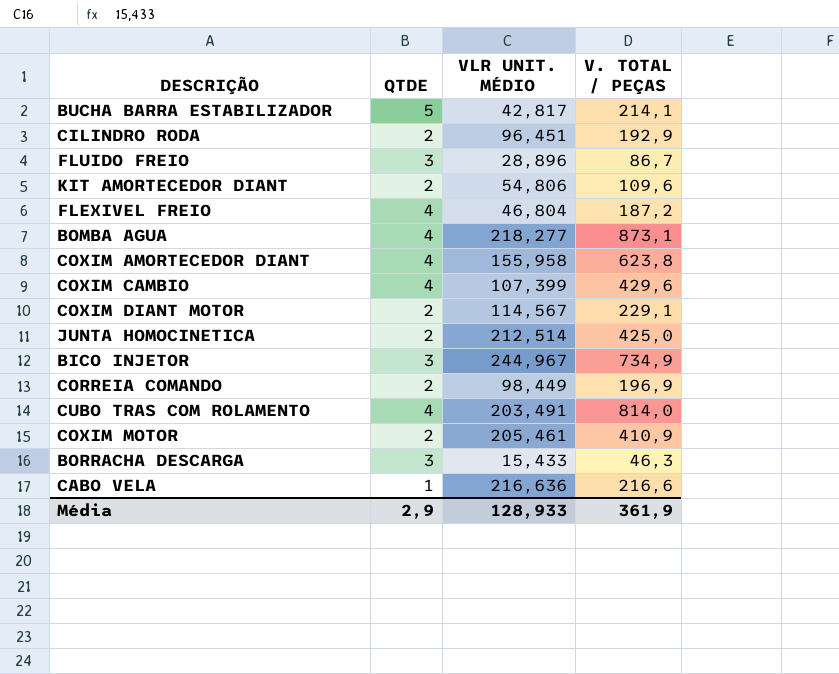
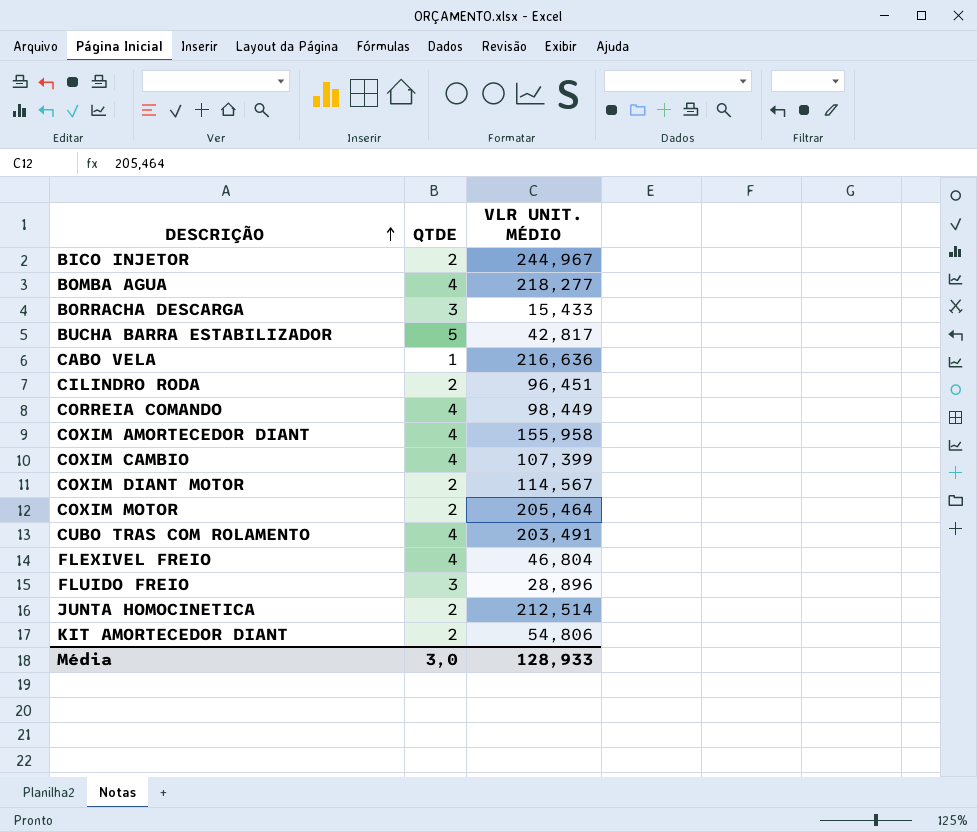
row order: none -> DESCRIÇÃO ascending
column V. TOTAL / PEÇAS | formula: [QTDE] * [VLR UNIT. MÉDIO] -> none
BICO INJETOR | QTDE: 3 -> 2
CORREIA COMANDO | QTDE: 2 -> 4
COXIM MOTOR | VLR UNIT. MÉDIO: 205,461 -> 205,464
Média | QTDE: 2,9 -> 3,0

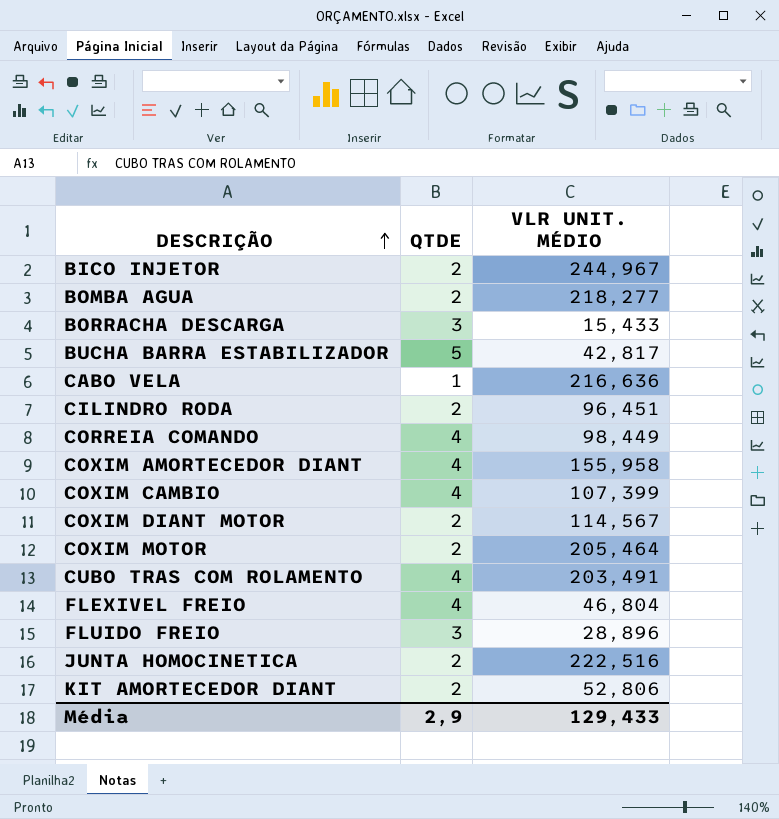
BOMBA AGUA | QTDE: 4 -> 2
JUNTA HOMOCINETICA | VLR UNIT. MÉDIO: 212,514 -> 222,516
KIT AMORTECEDOR DIANT | VLR UNIT. MÉDIO: 54,806 -> 52,806
Média | QTDE: 3,0 -> 2,9
Média | VLR UNIT. MÉDIO: 128,933 -> 129,433

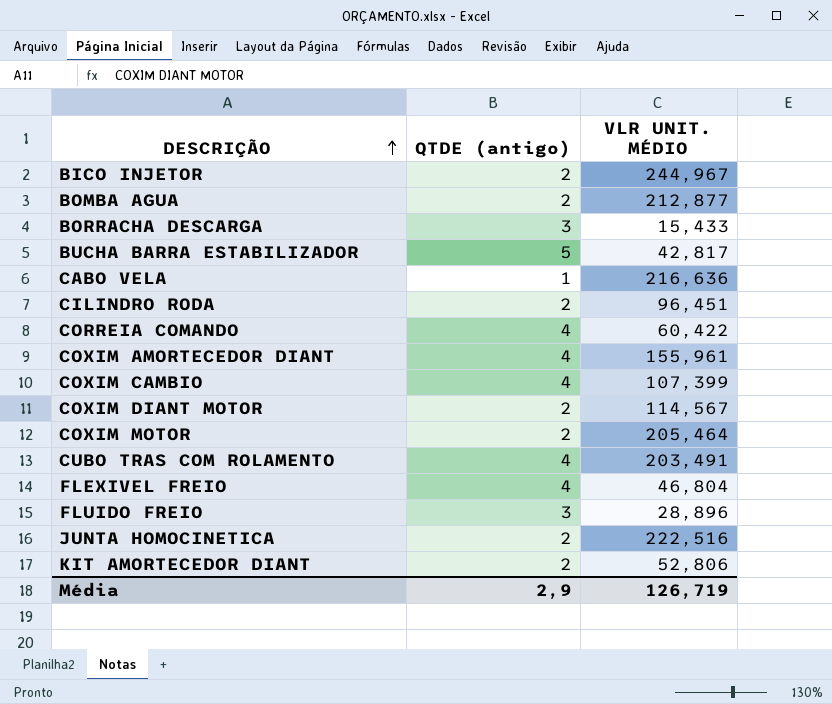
column name: QTDE -> QTDE (antigo)
BOMBA AGUA | VLR UNIT. MÉDIO: 218,277 -> 212,877
CORREIA COMANDO | VLR UNIT. MÉDIO: 98,449 -> 60,422
COXIM AMORTECEDOR DIANT | VLR UNIT. MÉDIO: 155,958 -> 155,961
Média | VLR UNIT. MÉDIO: 129,433 -> 126,719

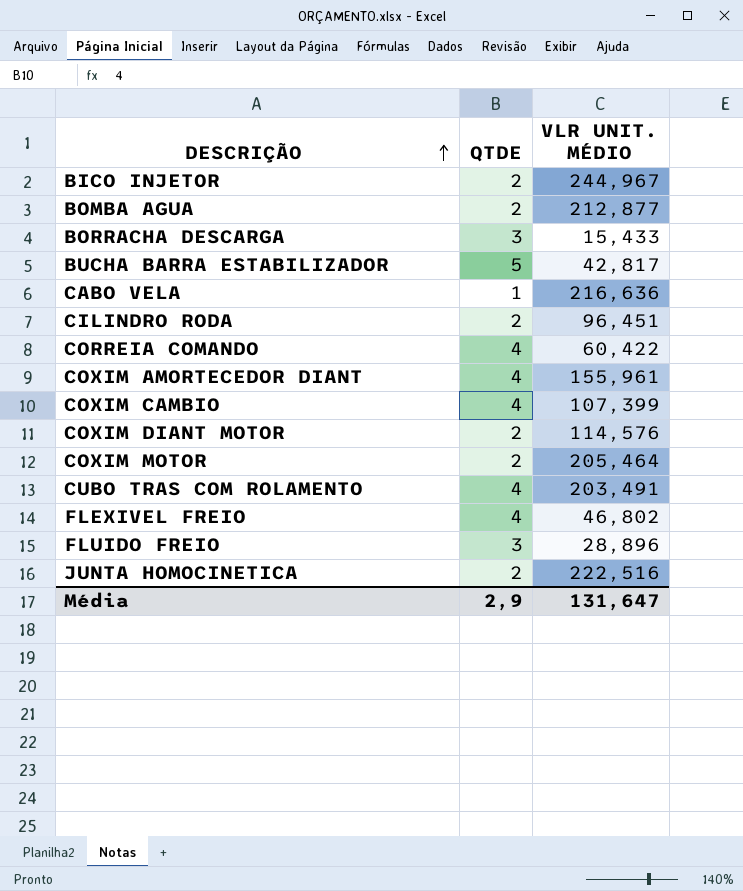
column name: QTDE (antigo) -> QTDE
row KIT AMORTECEDOR DIANT: 2 | 52,806 -> none
COXIM DIANT MOTOR | VLR UNIT. MÉDIO: 114,567 -> 114,576
FLEXIVEL FREIO | VLR UNIT. MÉDIO: 46,804 -> 46,802
Média | VLR UNIT. MÉDIO: 126,719 -> 131,647

